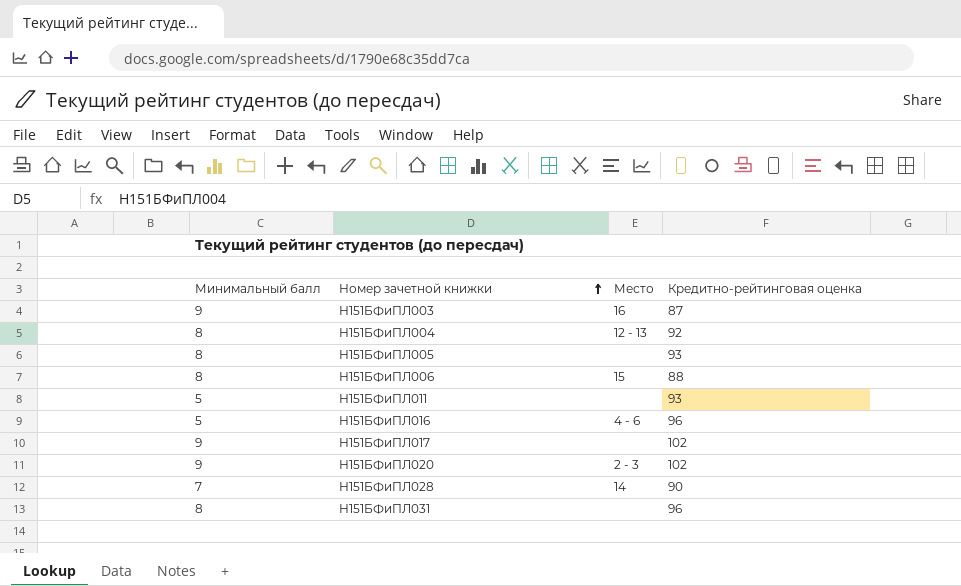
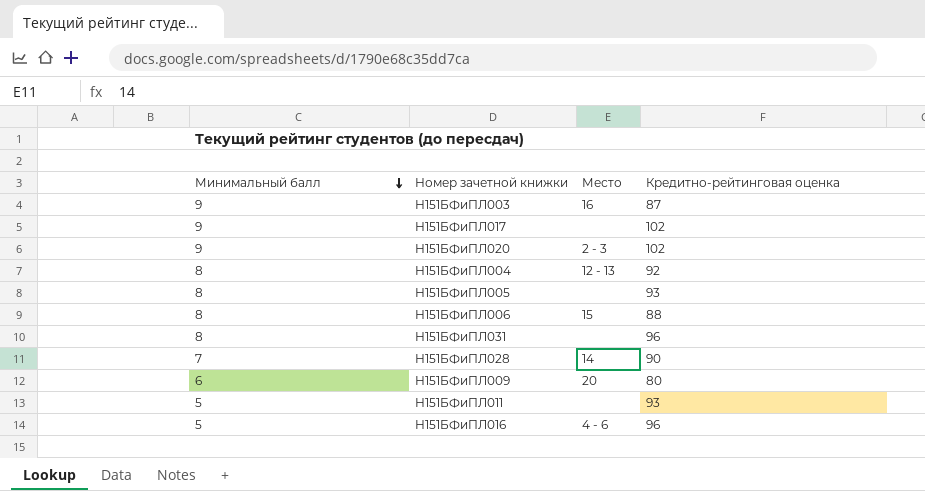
row order: Номер зачетной книжки ascending -> Минимальный балл descending
row Н151БФиПЛ009: none -> 6 | 20 | 80

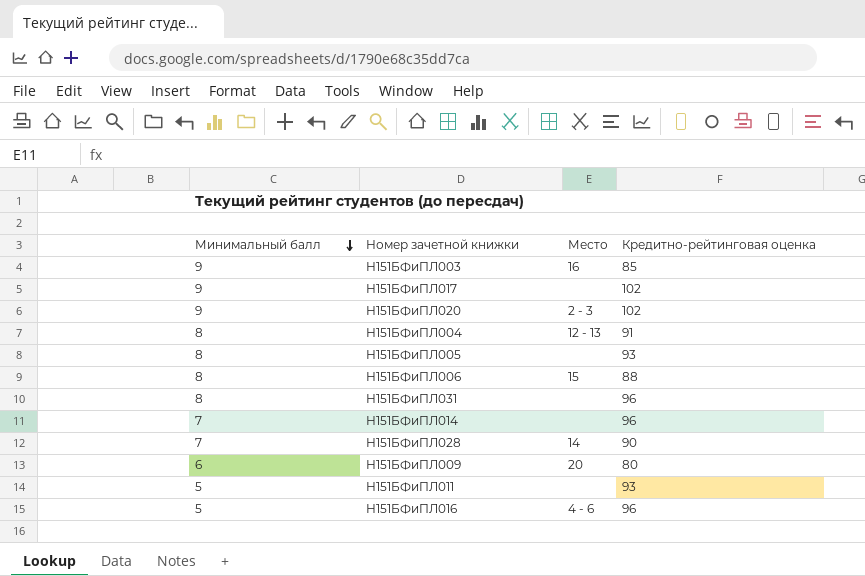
Н151БФиПЛ003 | Кредитно-рейтинговая оценка: 87 -> 85
Н151БФиПЛ004 | Кредитно-рейтинговая оценка: 92 -> 91
row Н151БФиПЛ014: none -> 7 | none | 96

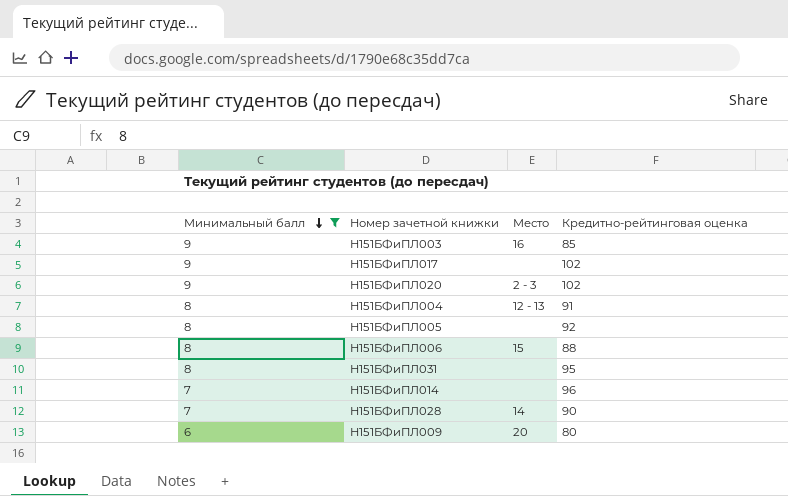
filter: none -> Минимальный балл != 5
Н151БФиПЛ005 | Кредитно-рейтинговая оценка: 93 -> 92
Н151БФиПЛ031 | Кредитно-рейтинговая оценка: 96 -> 95

